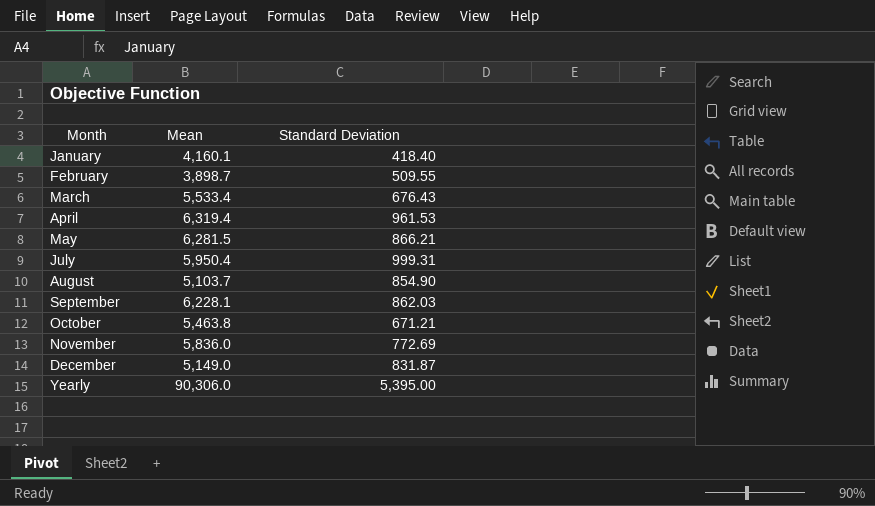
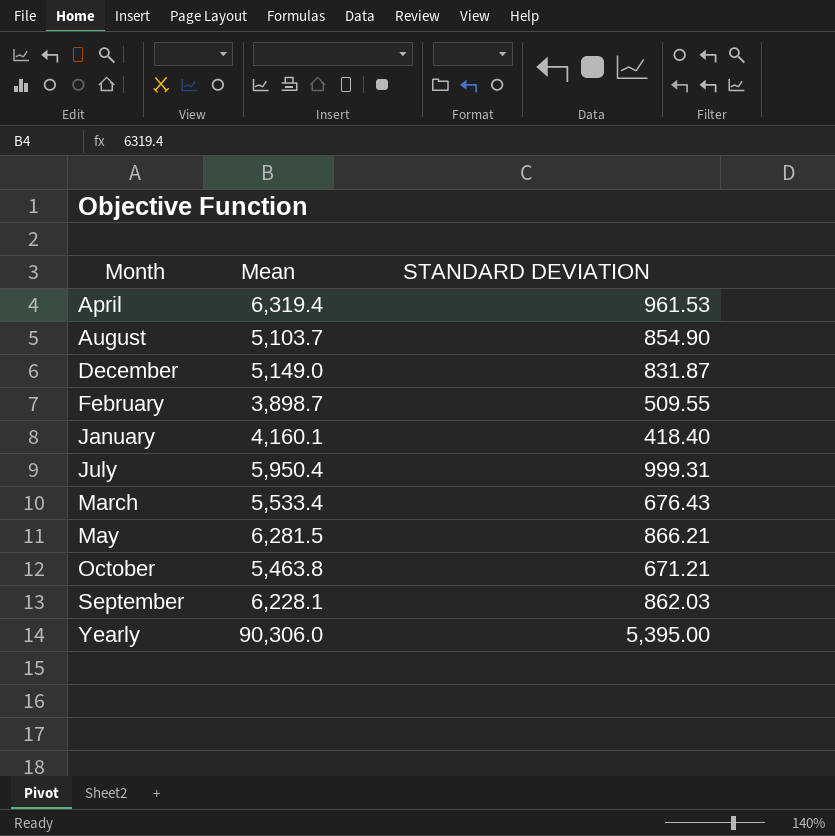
row order: none -> Month ascending
column name: Standard Deviation -> STANDARD DEVIATION
row November: 5,836.0 | 772.69 -> none

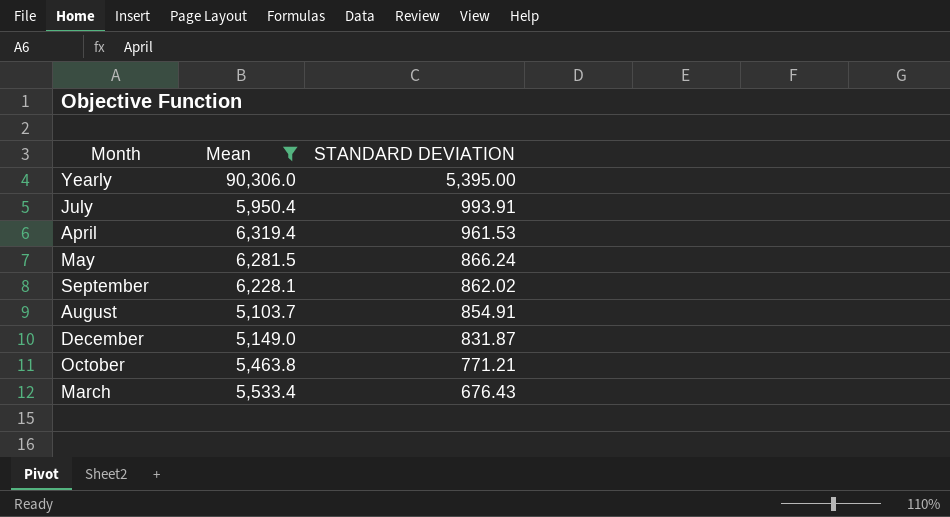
filter: none -> Mean >= 5,103.7
row order: Month ascending -> STANDARD DEVIATION descending
July | STANDARD DEVIATION: 999.31 -> 993.91
May | STANDARD DEVIATION: 866.21 -> 866.24
September | STANDARD DEVIATION: 862.03 -> 862.02
August | STANDARD DEVIATION: 854.90 -> 854.91
October | STANDARD DEVIATION: 671.21 -> 771.21

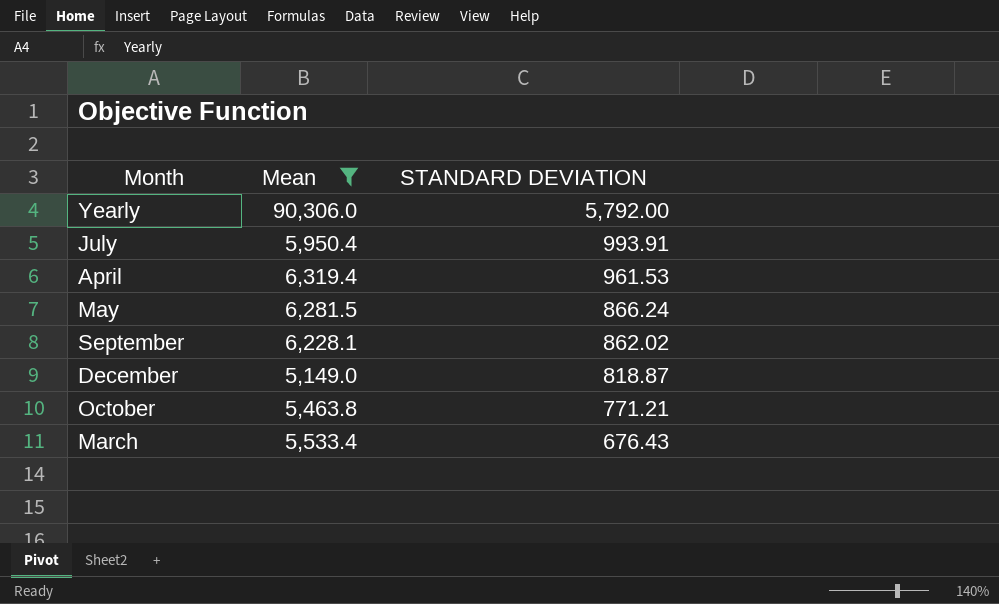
row August: 5,103.7 | 854.91 -> none
Yearly | STANDARD DEVIATION: 5,395.00 -> 5,792.00
December | STANDARD DEVIATION: 831.87 -> 818.87

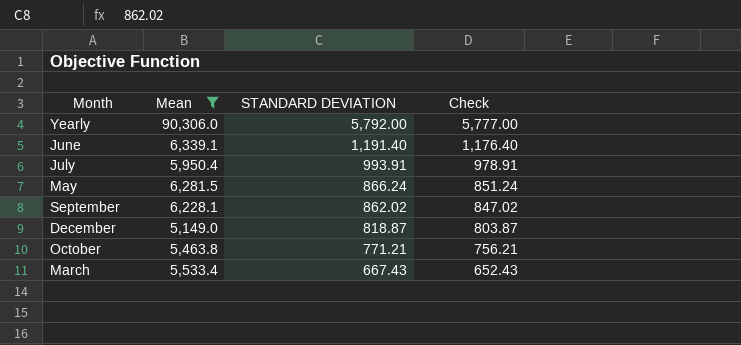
column Check | formula: none -> [STANDARD DEVIATION] - 15
row April: 6,319.4 | 961.53 -> none
row June: none -> 6,339.1 | 1,191.40 | 1,176.40
March | STANDARD DEVIATION: 676.43 -> 667.43

